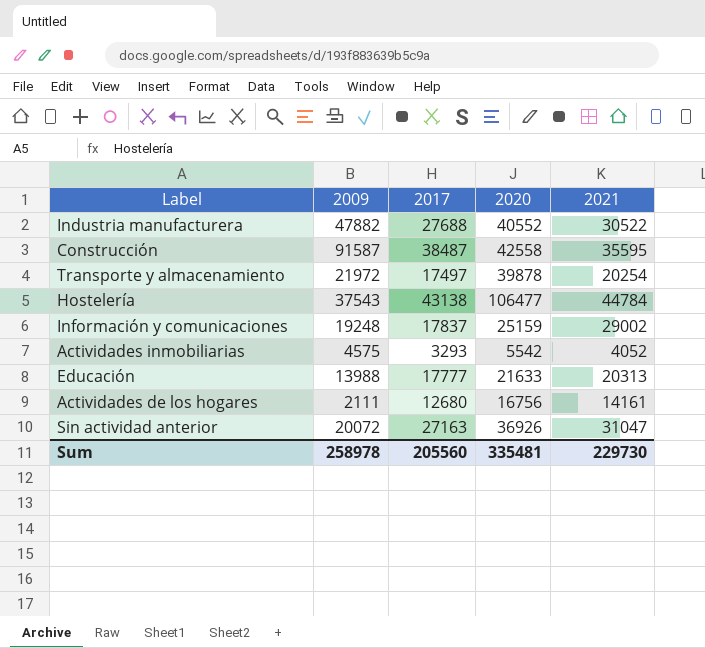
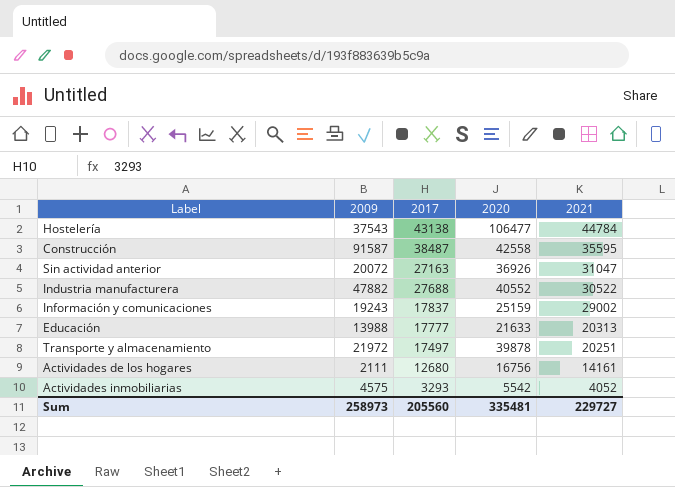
row order: none -> 2021 descending
Información y comunicaciones | 2009: 19248 -> 19243
Transporte y almacenamiento | 2021: 20254 -> 20251
Sum | 2009: 258978 -> 258973
Sum | 2021: 229730 -> 229727

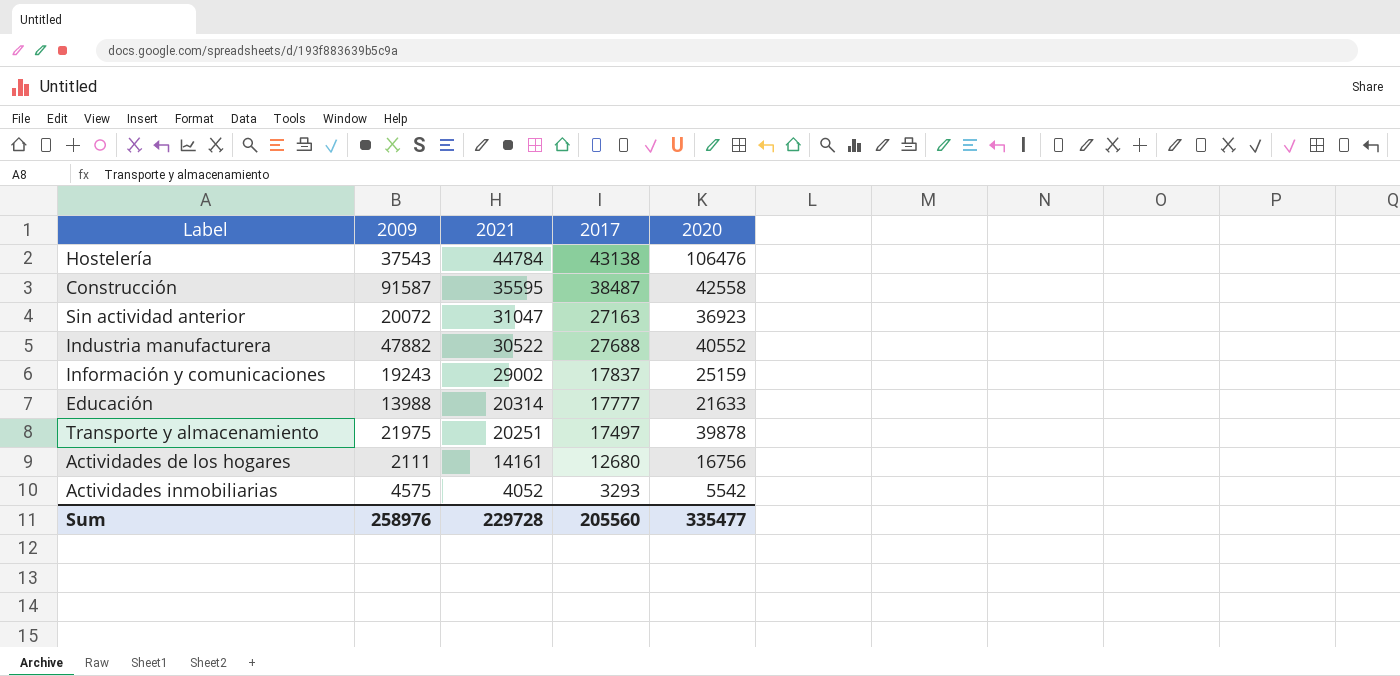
column 2021 | position: 5 -> 3
Hostelería | 2020: 106477 -> 106476
Sin actividad anterior | 2020: 36926 -> 36923
Educación | 2021: 20313 -> 20314
Transporte y almacenamiento | 2009: 21972 -> 21975
Sum | 2009: 258973 -> 258976
Sum | 2021: 229727 -> 229728
Sum | 2020: 335481 -> 335477

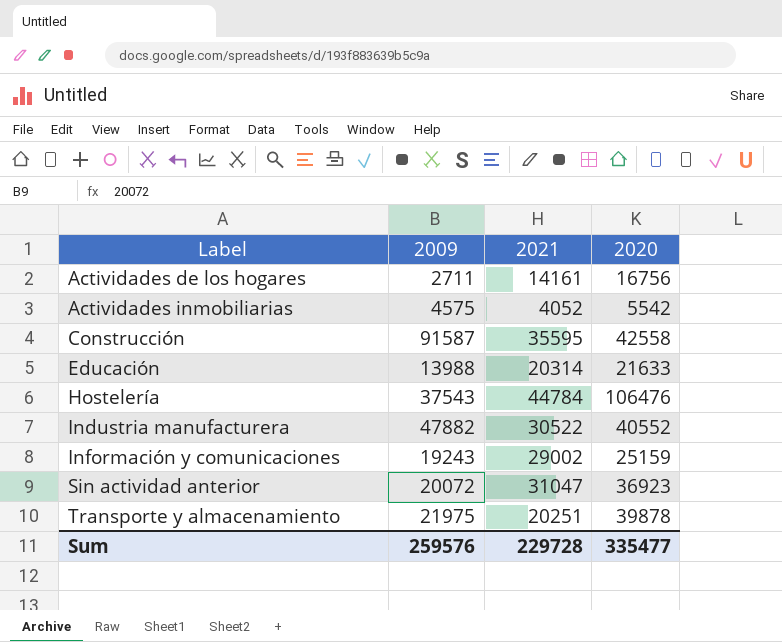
row order: 2021 descending -> Label ascending
column 2017 | position: 4 -> none
Actividades de los hogares | 2009: 2111 -> 2711
Sum | 2009: 258976 -> 259576

